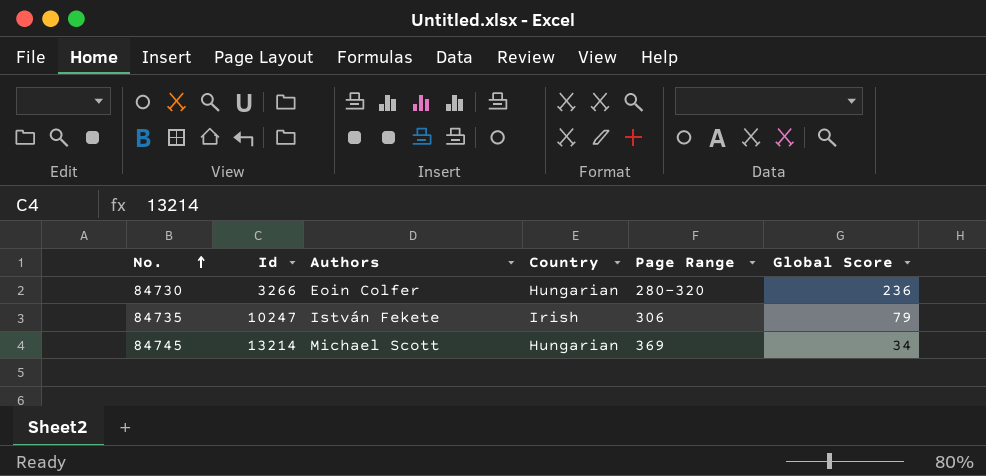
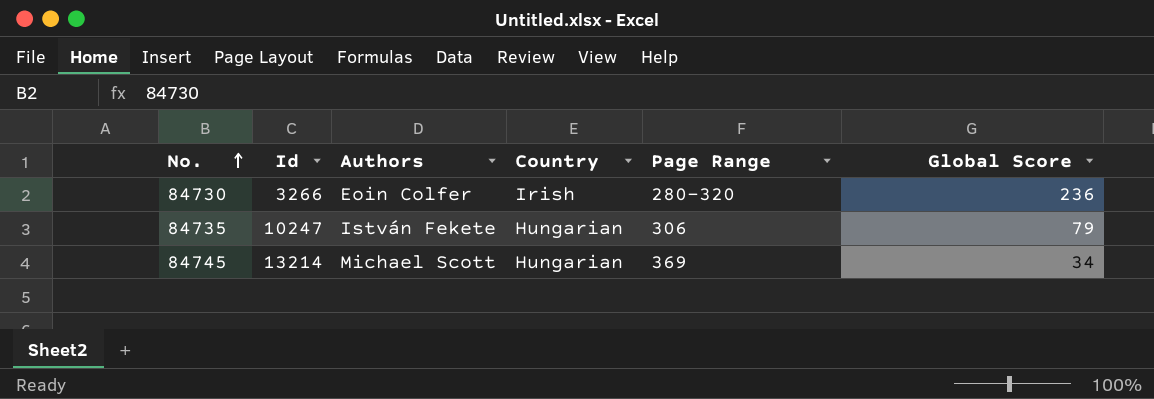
84730 | Country: Hungarian -> Irish
84735 | Country: Irish -> Hungarian

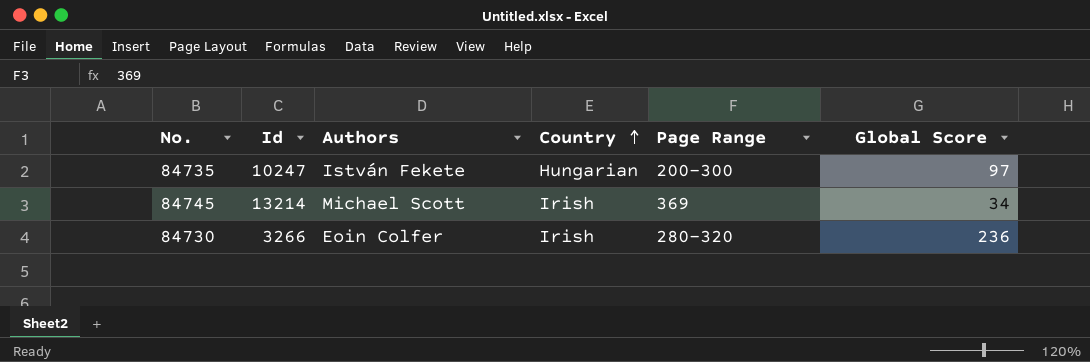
row order: No. ascending -> Country ascending
84735 | Page Range: 306 -> 200-300
84735 | Global Score: 79 -> 97
84745 | Country: Hungarian -> Irish

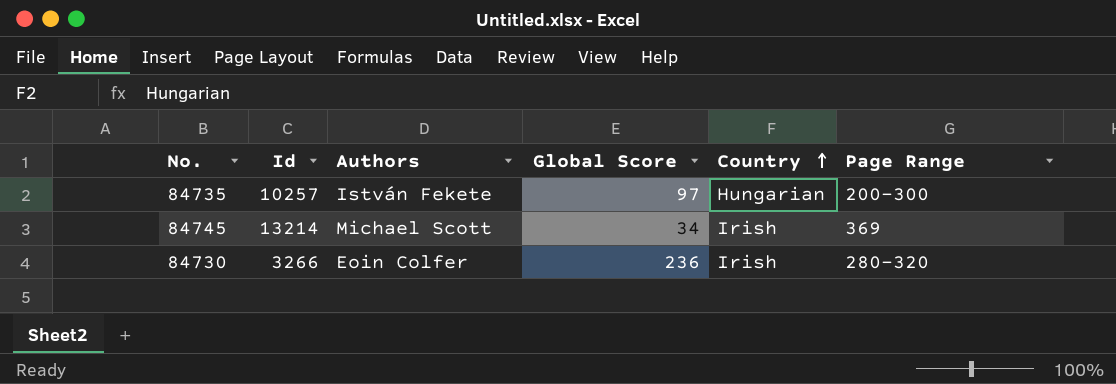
column Global Score | position: 6 -> 4
84735 | Id: 10247 -> 10257

